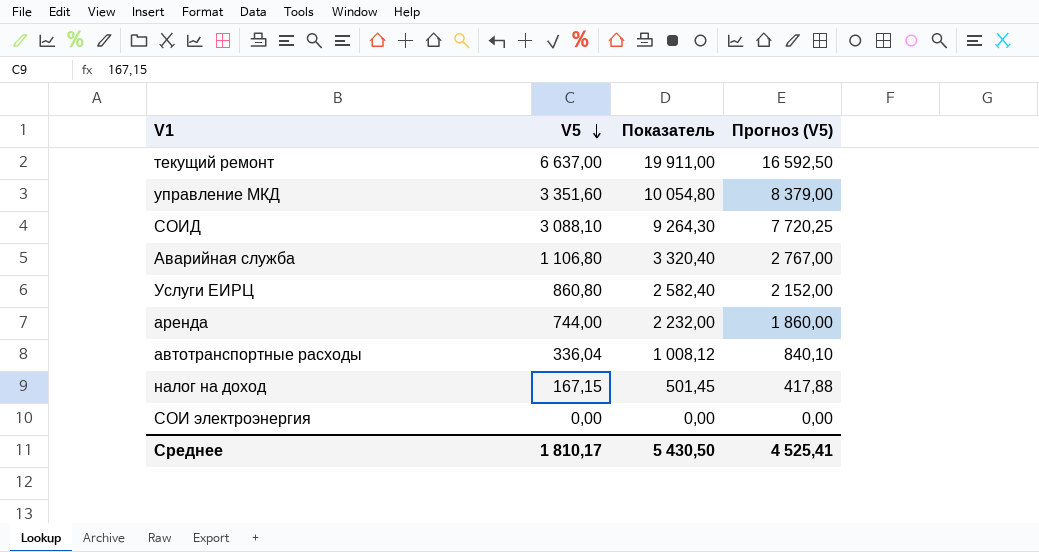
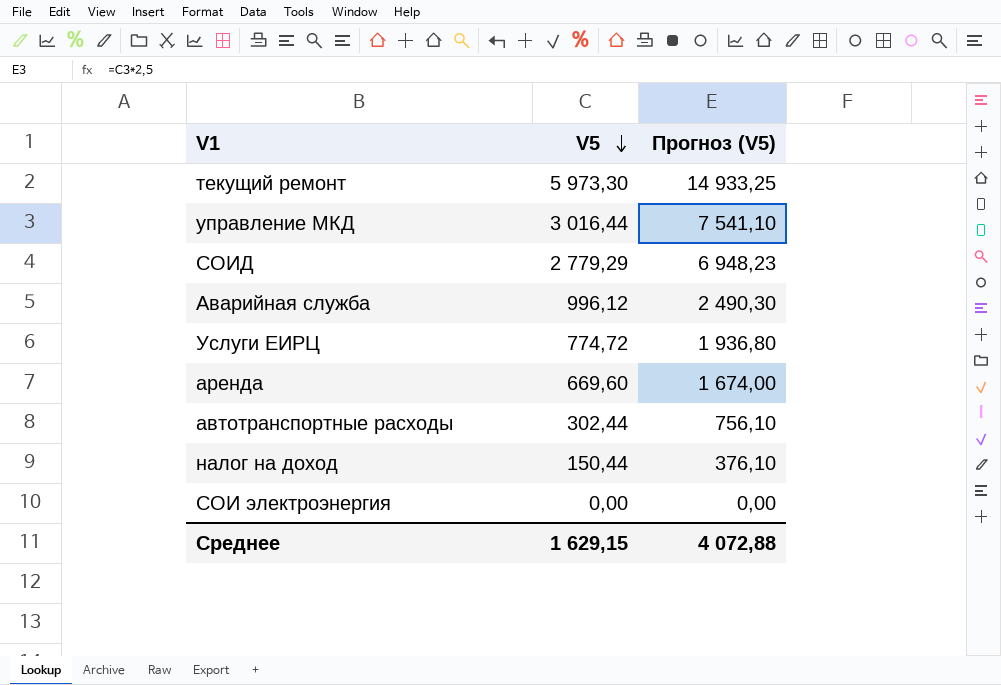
column Показатель | formula: [V5] * 3 -> none
текущий ремонт | V5: 6 637,00 -> 5 973,30
текущий ремонт | Прогноз (V5): 16 592,50 -> 14 933,25
управление МКД | V5: 3 351,60 -> 3 016,44
управление МКД | Прогноз (V5): 8 379,00 -> 7 541,10
СОИД | V5: 3 088,10 -> 2 779,29
СОИД | Прогноз (V5): 7 720,25 -> 6 948,23
Аварийная служба | V5: 1 106,80 -> 996,12
Аварийная служба | Прогноз (V5): 2 767,00 -> 2 490,30
Услуги ЕИРЦ | V5: 860,80 -> 774,72
Услуги ЕИРЦ | Прогноз (V5): 2 152,00 -> 1 936,80
аренда | V5: 744,00 -> 669,60
аренда | Прогноз (V5): 1 860,00 -> 1 674,00
автотранспортные расходы | V5: 336,04 -> 302,44
автотранспортные расходы | Прогноз (V5): 840,10 -> 756,10
налог на доход | V5: 167,15 -> 150,44
налог на доход | Прогноз (V5): 417,88 -> 376,10
Среднее | V5: 1 810,17 -> 1 629,15
Среднее | Прогноз (V5): 4 525,41 -> 4 072,88

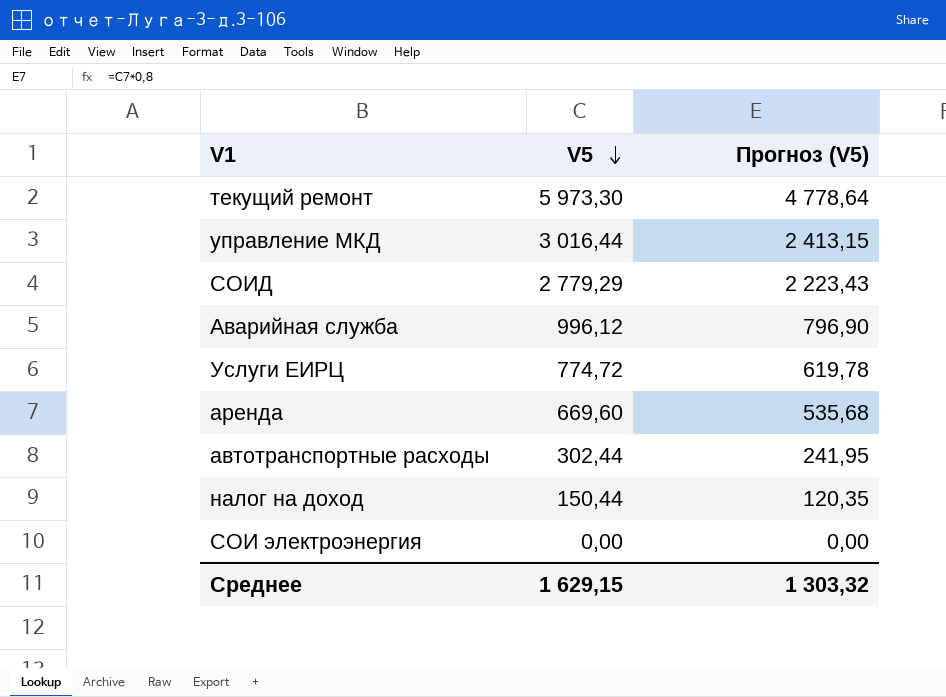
column Прогноз (V5) | formula: [V5] * 2,5 -> [V5] * 0,8
Среднее | Прогноз (V5): 4 072,88 -> 1 303,32

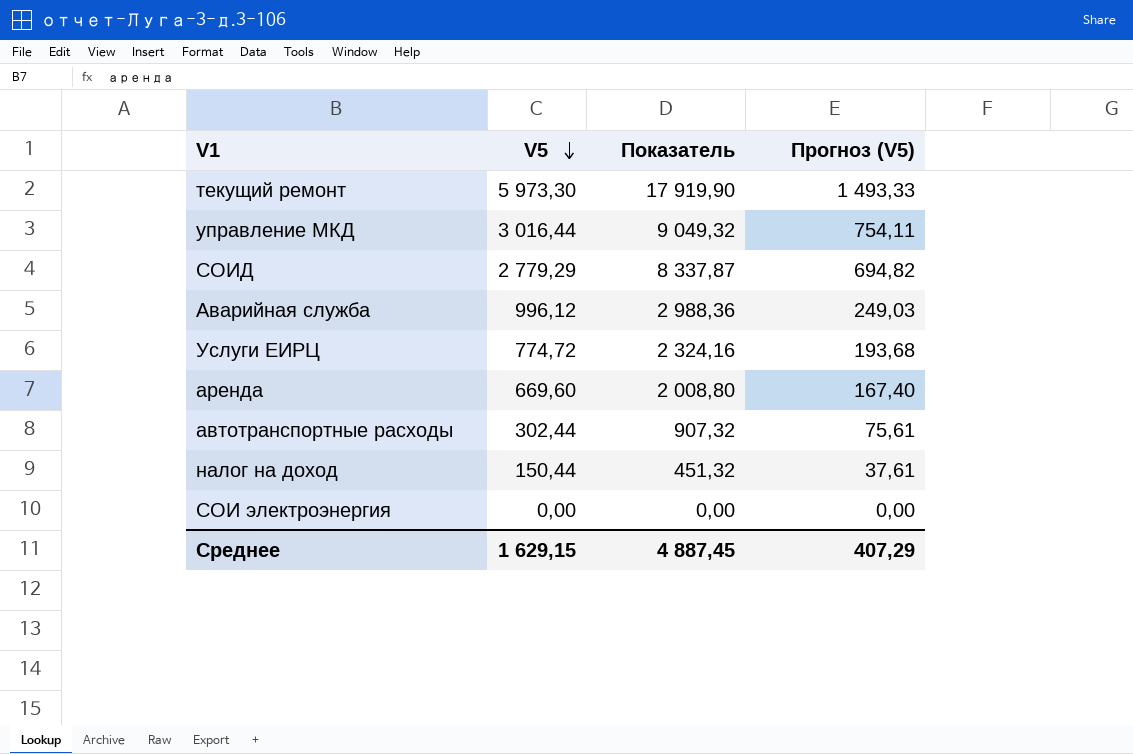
column Показатель | formula: none -> [V5] * 3
column Прогноз (V5) | formula: [V5] * 0,8 -> [V5] * 0,25
Среднее | Прогноз (V5): 1 303,32 -> 407,29

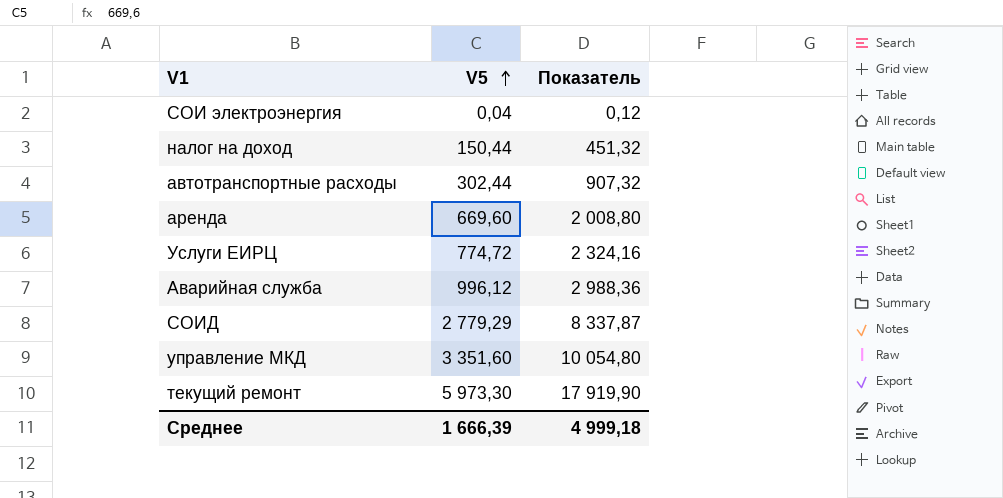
row order: V5 descending -> V5 ascending
column Прогноз (V5) | formula: [V5] * 0,25 -> none
СОИ электроэнергия | V5: 0,00 -> 0,04
СОИ электроэнергия | Показатель: 0,00 -> 0,12
управление МКД | V5: 3 016,44 -> 3 351,60
управление МКД | Показатель: 9 049,32 -> 10 054,80
Среднее | V5: 1 629,15 -> 1 666,39
Среднее | Показатель: 4 887,45 -> 4 999,18

